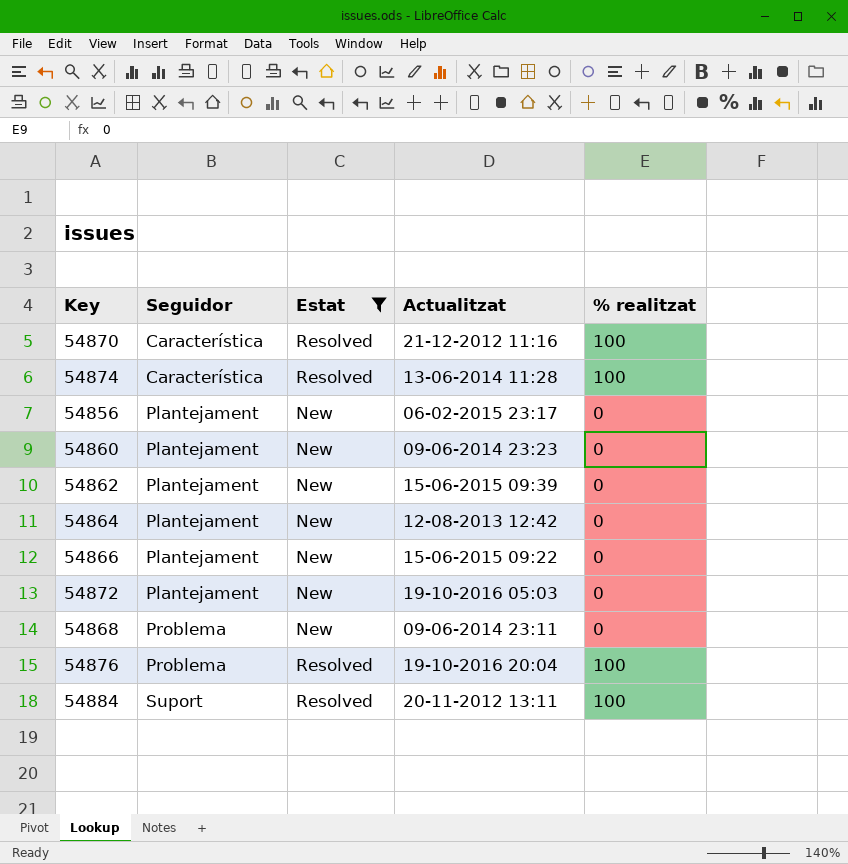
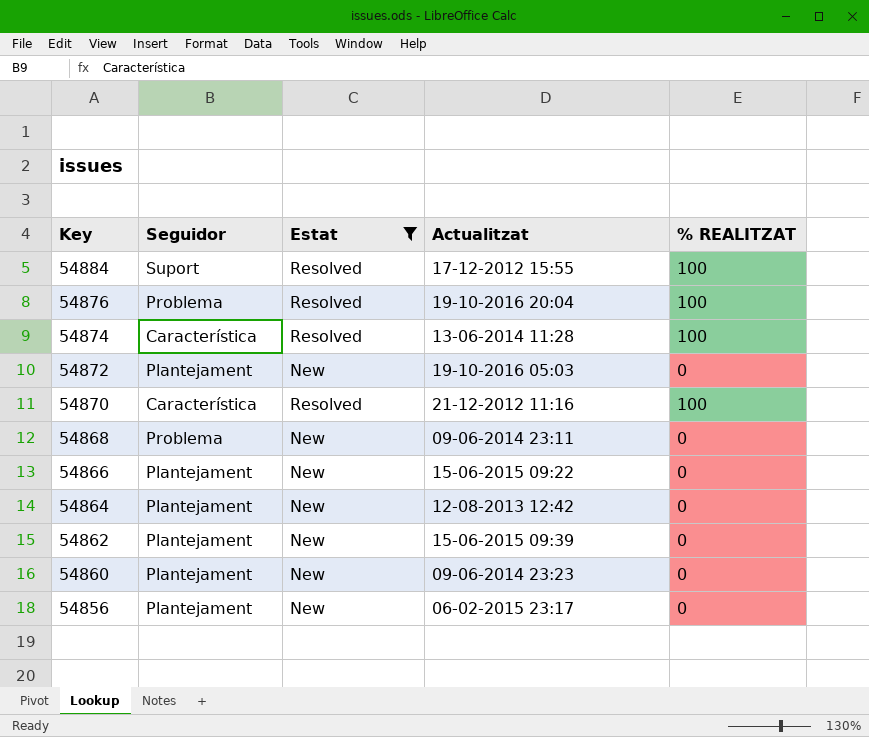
row order: Seguidor ascending -> Key descending
column name: % realitzat -> % REALITZAT
54884 | Actualitzat: 20-11-2012 13:11 -> 17-12-2012 15:55

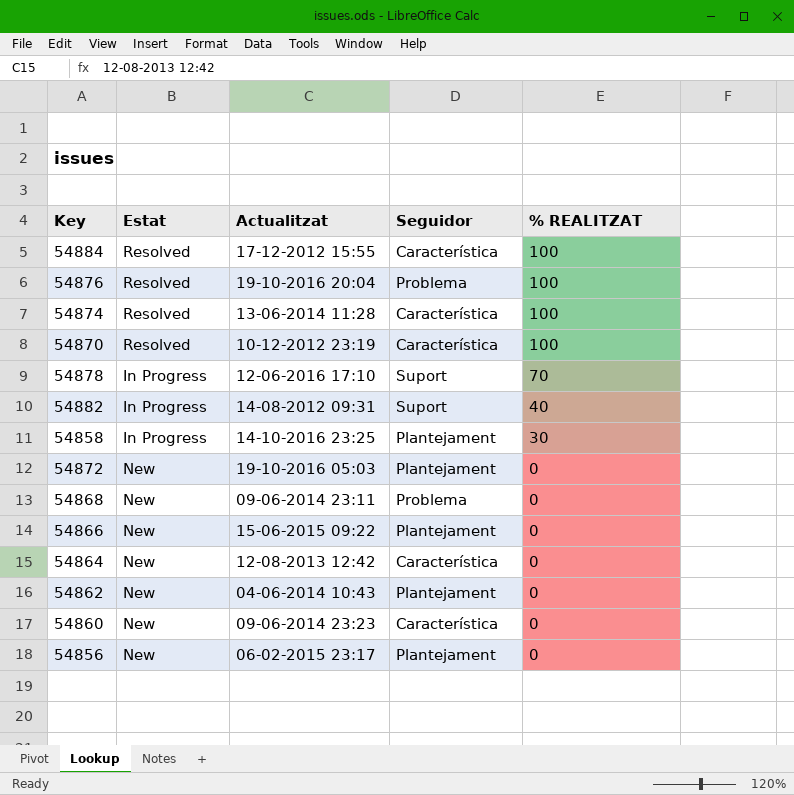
filter: Estat != In Progress -> none
row order: Key descending -> % REALITZAT descending
column Seguidor | position: 2 -> 4
54884 | Seguidor: Suport -> Característica
54870 | Actualitzat: 21-12-2012 11:16 -> 10-12-2012 23:19
54864 | Seguidor: Plantejament -> Característica
54862 | Actualitzat: 15-06-2015 09:39 -> 04-06-2014 10:43
54860 | Seguidor: Plantejament -> Característica

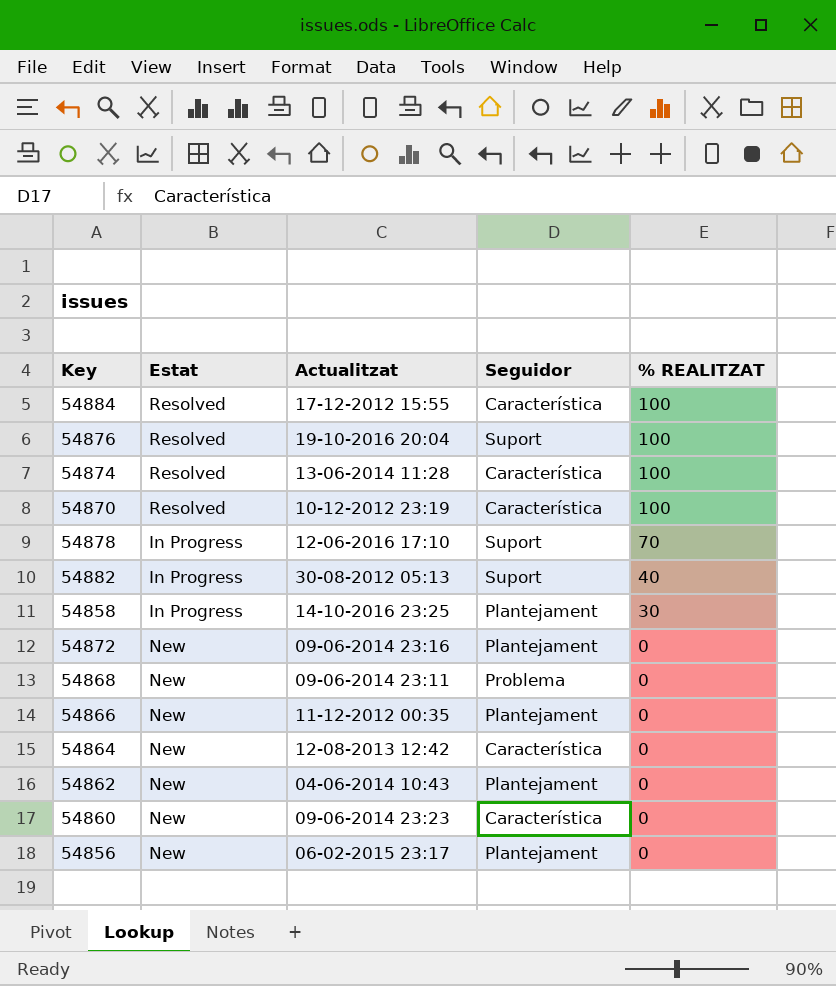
54876 | Seguidor: Problema -> Suport
54882 | Actualitzat: 14-08-2012 09:31 -> 30-08-2012 05:13
54872 | Actualitzat: 19-10-2016 05:03 -> 09-06-2014 23:16
54866 | Actualitzat: 15-06-2015 09:22 -> 11-12-2012 00:35

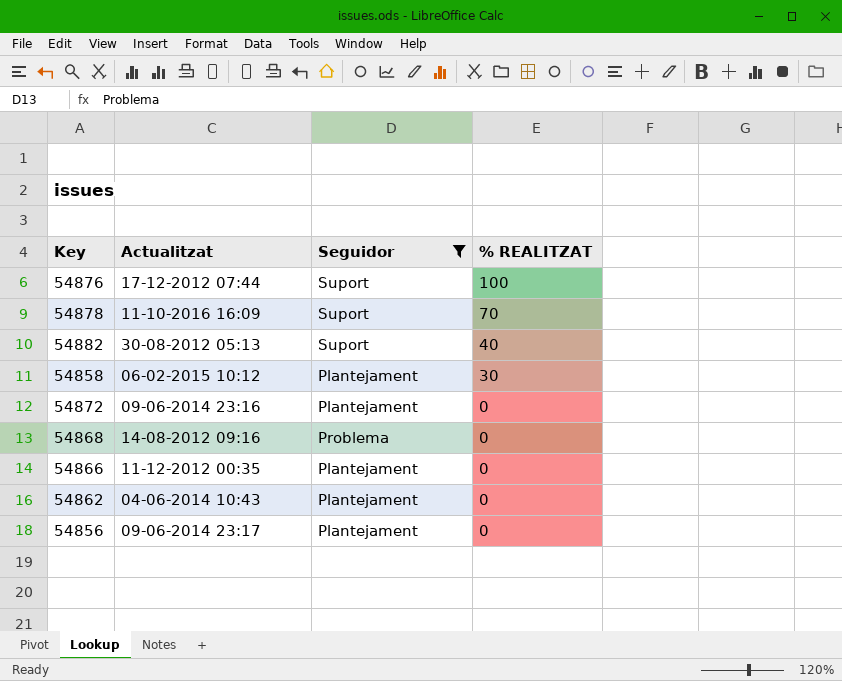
filter: none -> Seguidor != Característica
column Estat | position: 2 -> none
54876 | Actualitzat: 19-10-2016 20:04 -> 17-12-2012 07:44
54878 | Actualitzat: 12-06-2016 17:10 -> 11-10-2016 16:09
54858 | Actualitzat: 14-10-2016 23:25 -> 06-02-2015 10:12
54868 | Actualitzat: 09-06-2014 23:11 -> 14-08-2012 09:16
54856 | Actualitzat: 06-02-2015 23:17 -> 09-06-2014 23:17

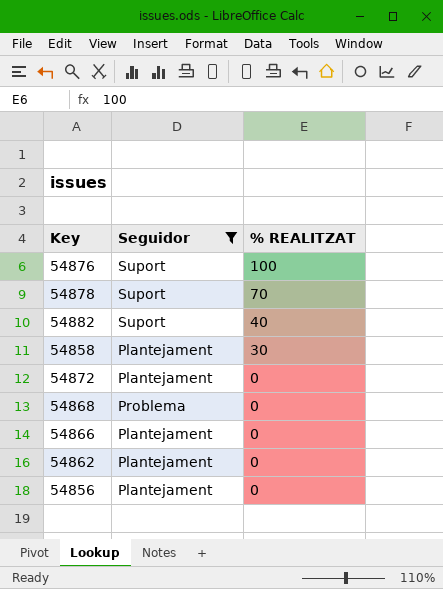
column Actualitzat | position: 2 -> none

